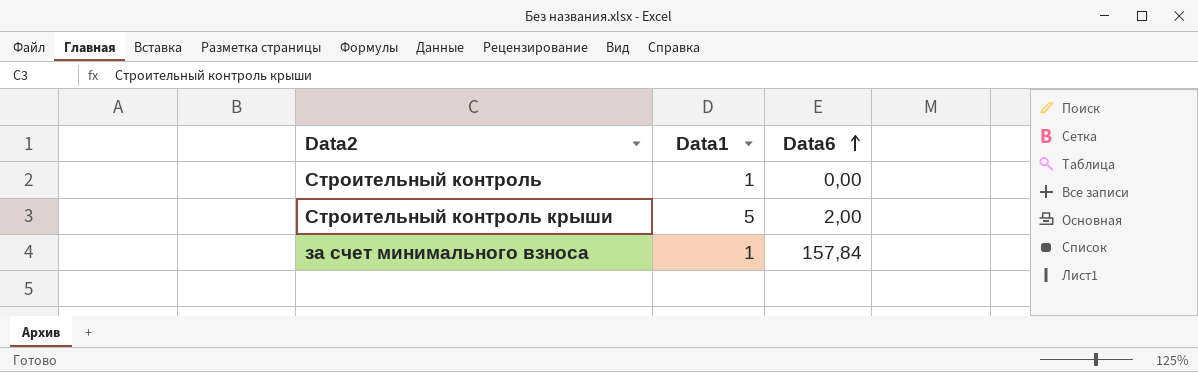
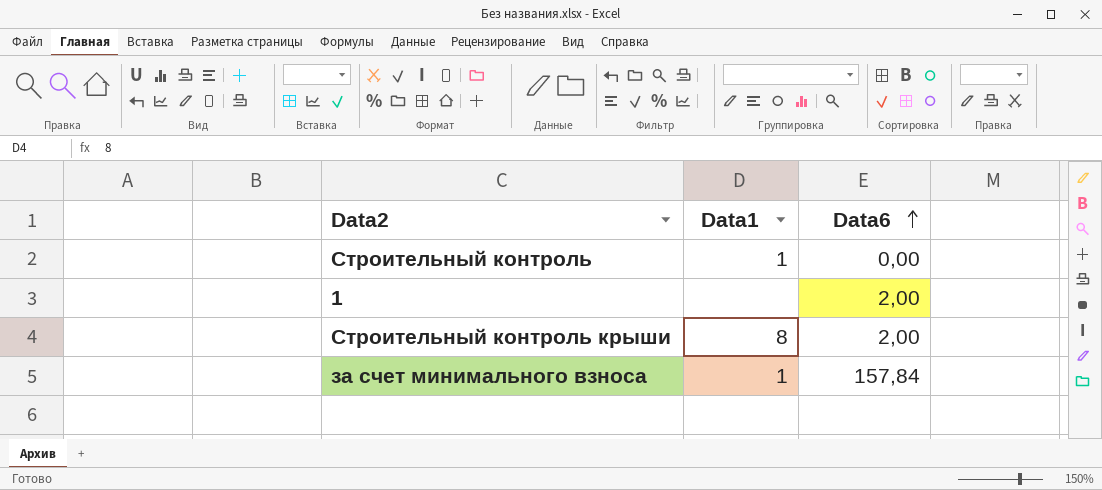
row 1: none -> none | 2,00
Строительный контроль крыши | Data1: 5 -> 8

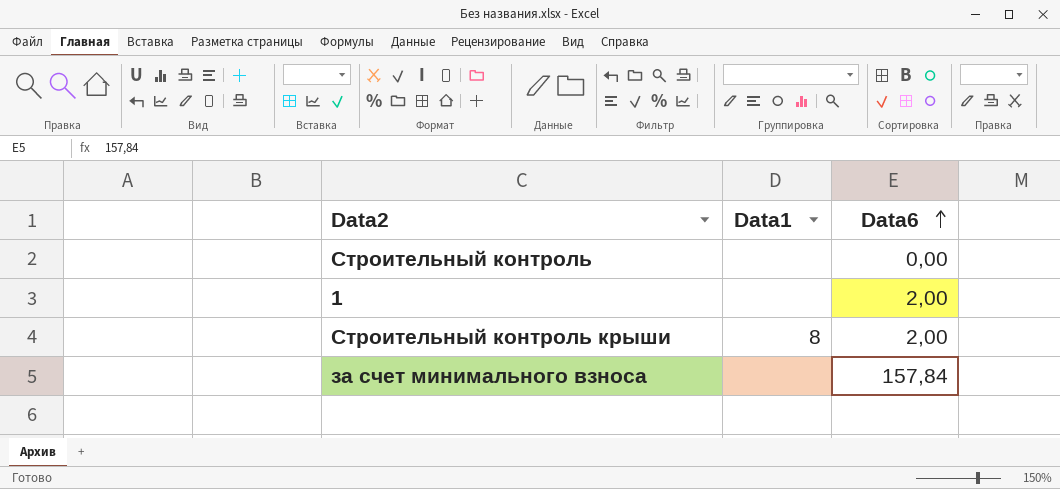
Строительный контроль | Data1: 1 -> none
за счет минимального взноса | Data1: 1 -> none

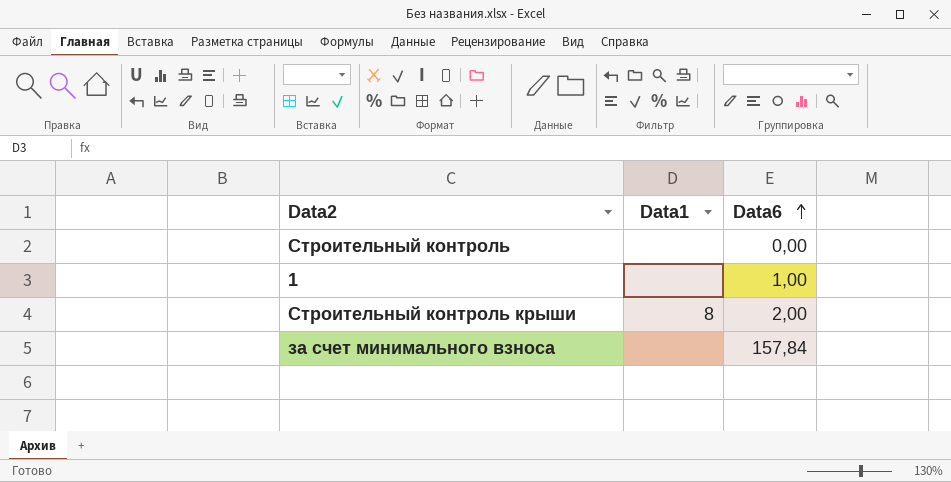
1 | Data6: 2,00 -> 1,00

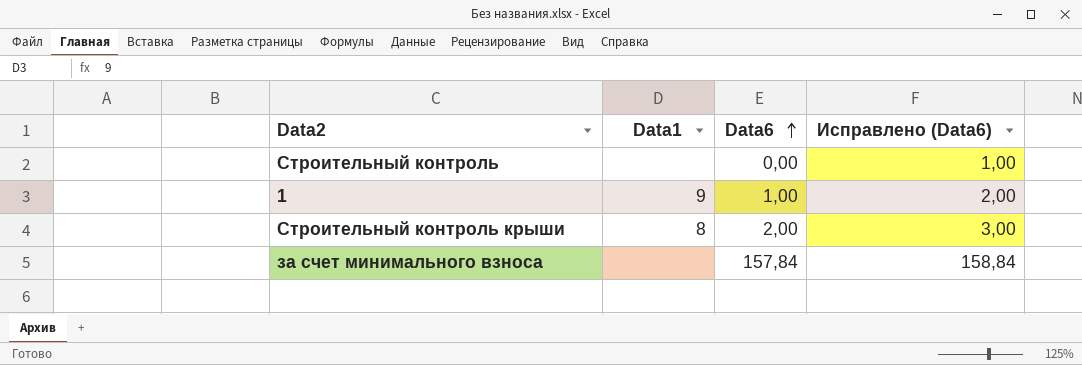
column Исправлено (Data6) | formula: none -> [Data6] + 1
1 | Data1: none -> 9

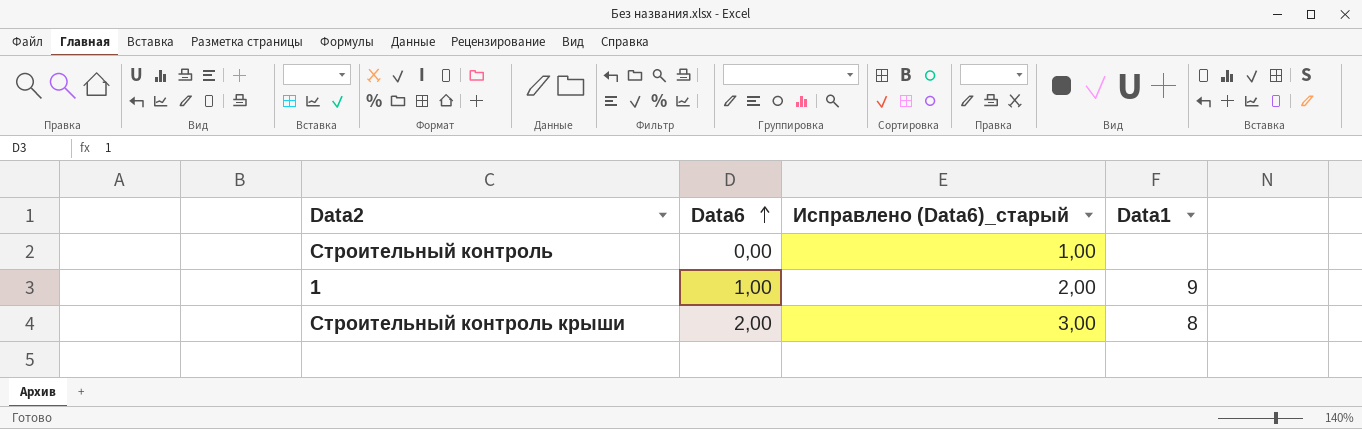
column name: Исправлено (Data6) -> Исправлено (Data6)_старый
column Data1 | position: 2 -> 4
row за счет минимального взноса: none | 157,84 | 158,84 -> none

